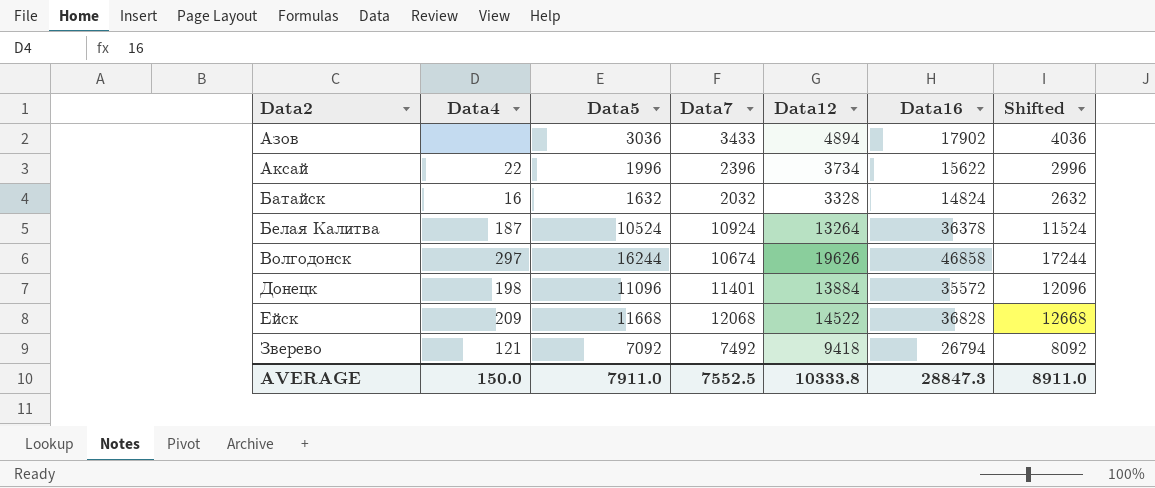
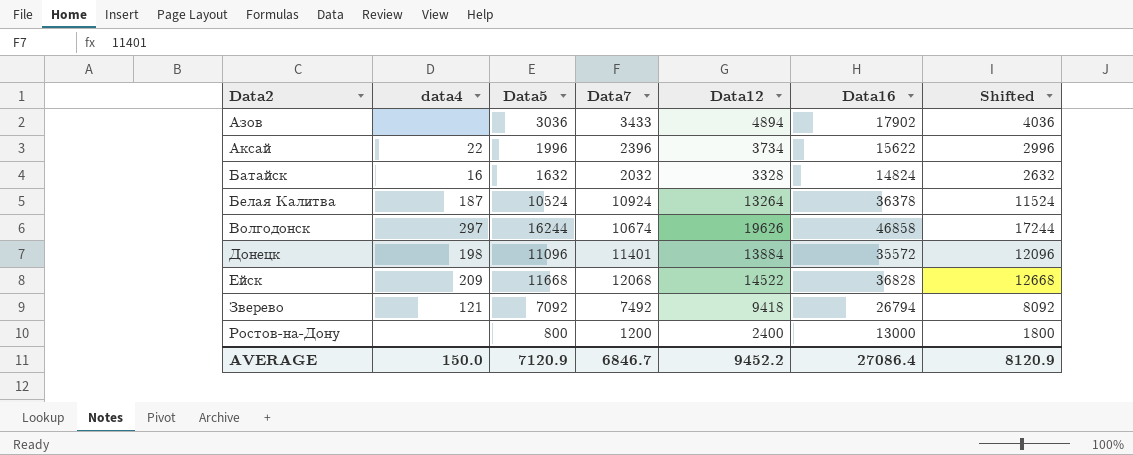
column name: Data4 -> data4
row Ростов-на-Дону: none -> none | 800 | 1200 | 2400 | 13000 | 1800
AVERAGE | Data5: 7911.0 -> 7120.9
AVERAGE | Data7: 7552.5 -> 6846.7
AVERAGE | Data12: 10333.8 -> 9452.2
AVERAGE | Data16: 28847.3 -> 27086.4
AVERAGE | Shifted: 8911.0 -> 8120.9

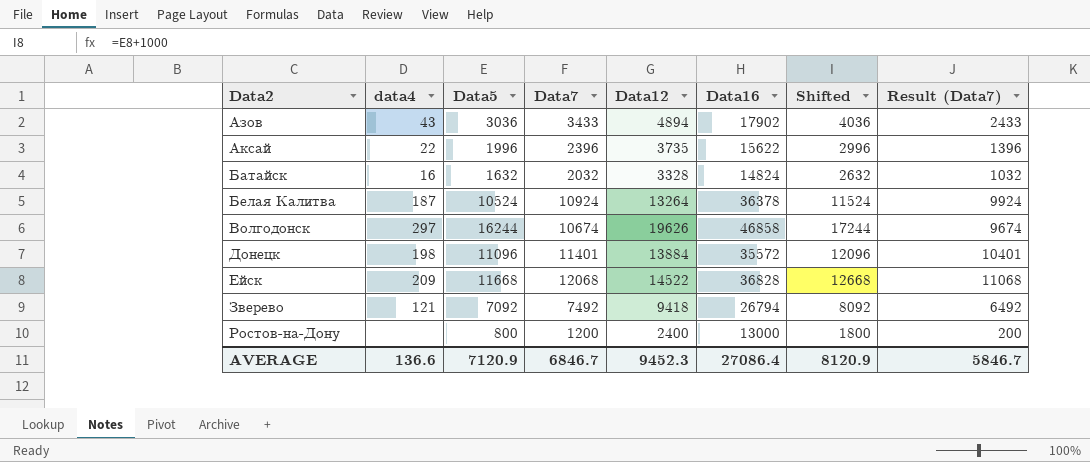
column Result (Data7) | formula: none -> [Data7] - 1000
Азов | data4: none -> 43
Аксай | Data12: 3734 -> 3735
AVERAGE | data4: 150.0 -> 136.6
AVERAGE | Data12: 9452.2 -> 9452.3

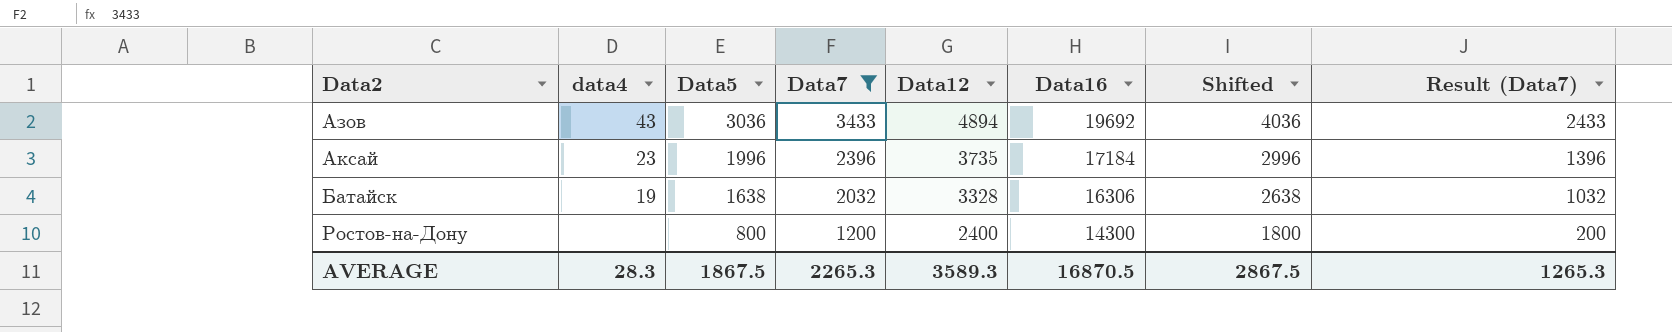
filter: none -> Data7 <= 3433
Азов | Data16: 17902 -> 19692
Аксай | data4: 22 -> 23
Аксай | Data16: 15622 -> 17184
Батайск | data4: 16 -> 19
Батайск | Data5: 1632 -> 1638
Батайск | Data16: 14824 -> 16306
Батайск | Shifted: 2632 -> 2638
Ростов-на-Дону | Data16: 13000 -> 14300
AVERAGE | data4: 136.6 -> 28.3
AVERAGE | Data5: 7120.9 -> 1867.5
AVERAGE | Data7: 6846.7 -> 2265.3
AVERAGE | Data12: 9452.3 -> 3589.3
AVERAGE | Data16: 27086.4 -> 16870.5
AVERAGE | Shifted: 8120.9 -> 2867.5
AVERAGE | Result (Data7): 5846.7 -> 1265.3

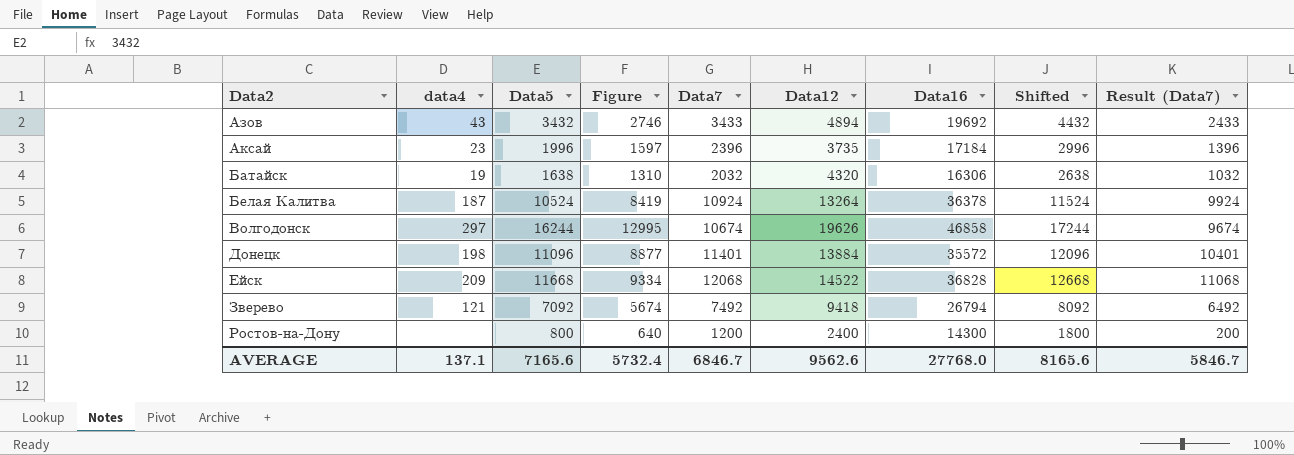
filter: Data7 <= 3433 -> none
column Figure | formula: none -> [Data5] * 0.8
Азов | Data5: 3036 -> 3432
Азов | Shifted: 4036 -> 4432
Батайск | Data12: 3328 -> 4320
AVERAGE | data4: 28.3 -> 137.1
AVERAGE | Data5: 1867.5 -> 7165.6
AVERAGE | Data7: 2265.3 -> 6846.7
AVERAGE | Data12: 3589.3 -> 9562.6
AVERAGE | Data16: 16870.5 -> 27768.0
AVERAGE | Shifted: 2867.5 -> 8165.6
AVERAGE | Result (Data7): 1265.3 -> 5846.7

